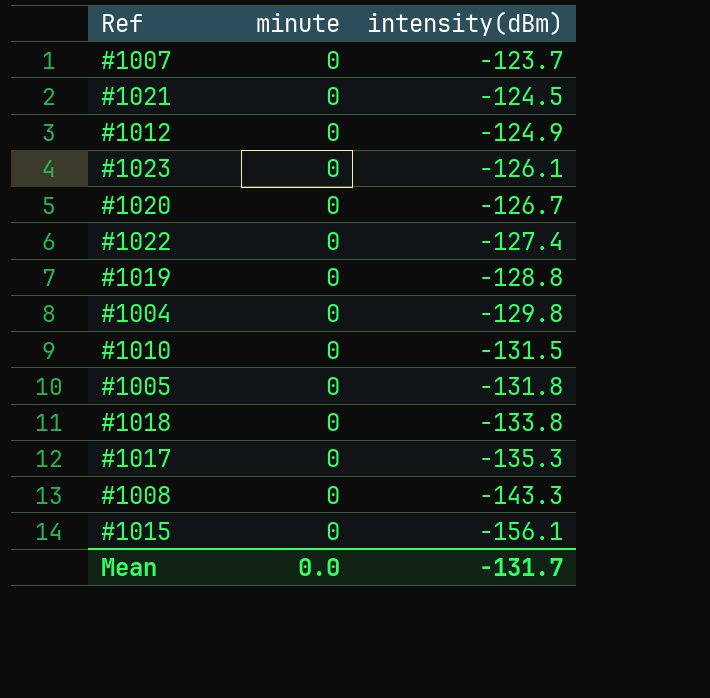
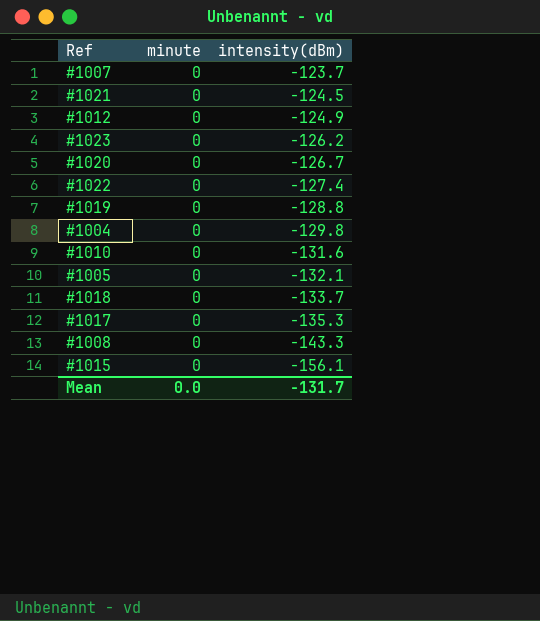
#1023 | intensity(dBm): -126.1 -> -126.2
#1010 | intensity(dBm): -131.5 -> -131.6
#1005 | intensity(dBm): -131.8 -> -132.1
#1018 | intensity(dBm): -133.8 -> -133.7

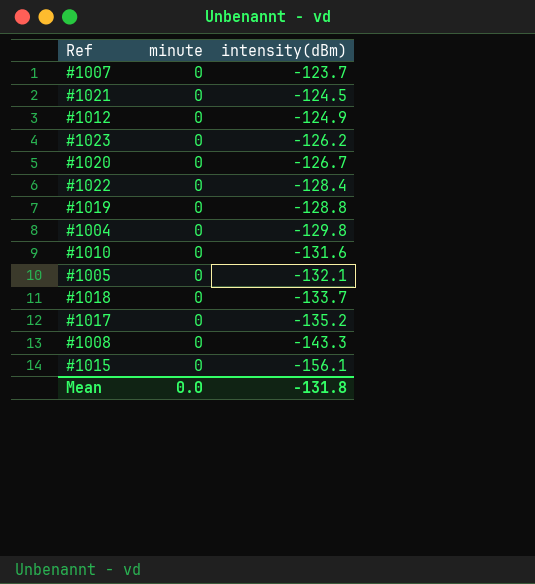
#1022 | intensity(dBm): -127.4 -> -128.4
#1017 | intensity(dBm): -135.3 -> -135.2
Mean | intensity(dBm): -131.7 -> -131.8

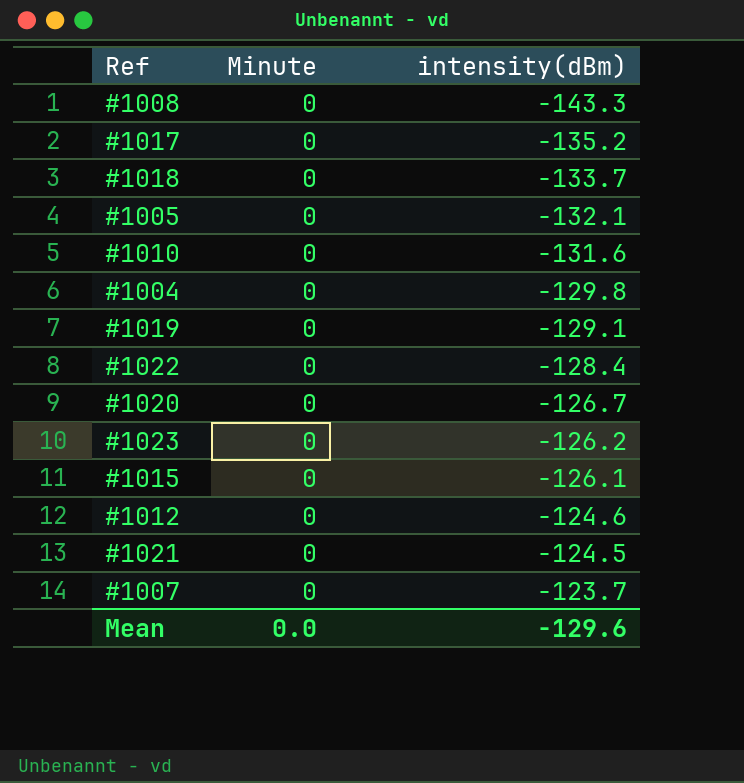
row order: intensity(dBm) descending -> intensity(dBm) ascending
column name: minute -> Minute
#1019 | intensity(dBm): -128.8 -> -129.1
#1015 | intensity(dBm): -156.1 -> -126.1
#1012 | intensity(dBm): -124.9 -> -124.6
Mean | intensity(dBm): -131.8 -> -129.6

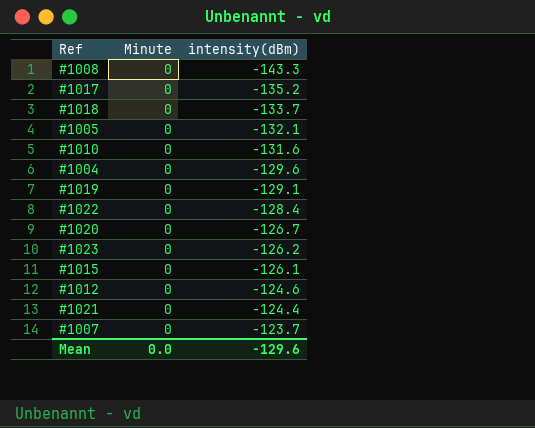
#1004 | intensity(dBm): -129.8 -> -129.6
#1021 | intensity(dBm): -124.5 -> -124.4

